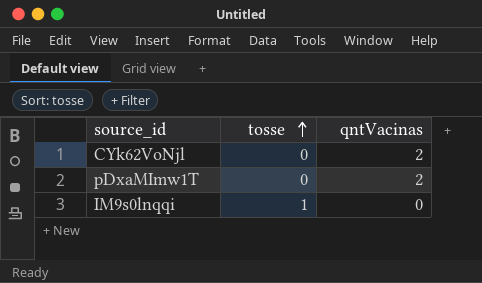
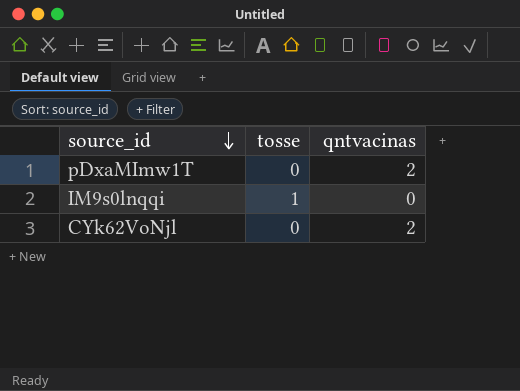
row order: tosse ascending -> source_id descending
column name: qntVacinas -> qntvacinas

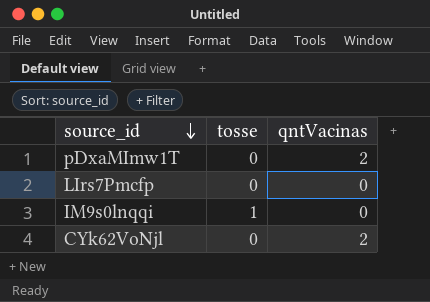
column name: qntvacinas -> qntVacinas
row LIrs7Pmcfp: none -> 0 | 0

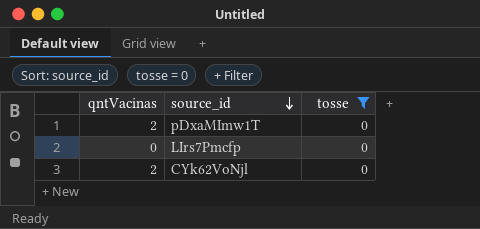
filter: none -> tosse = 0
column qntVacinas | position: 3 -> 1

